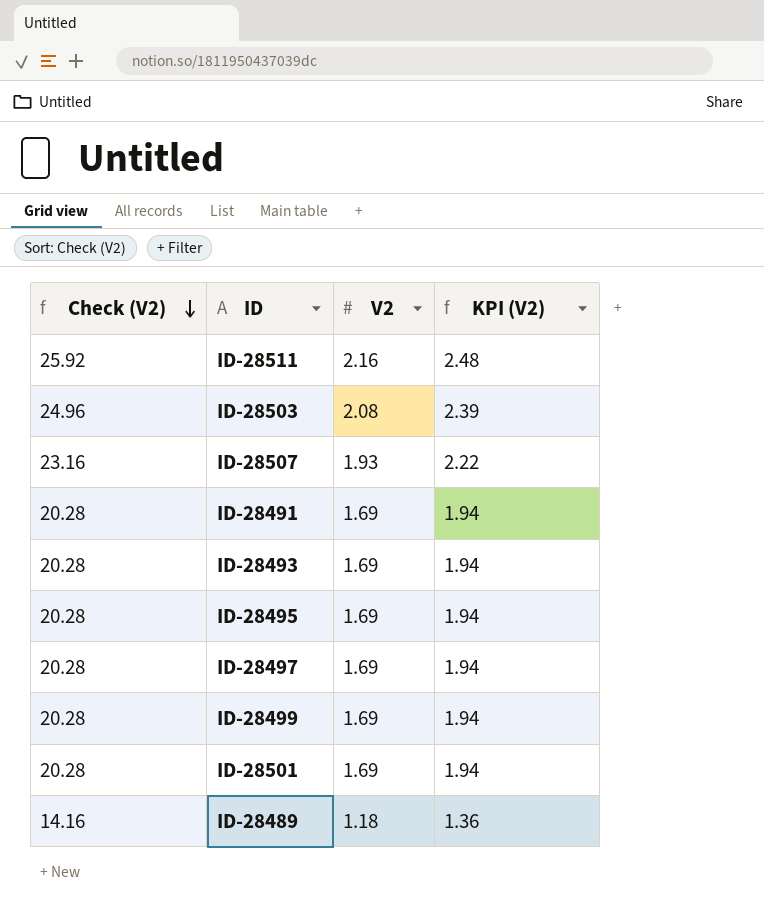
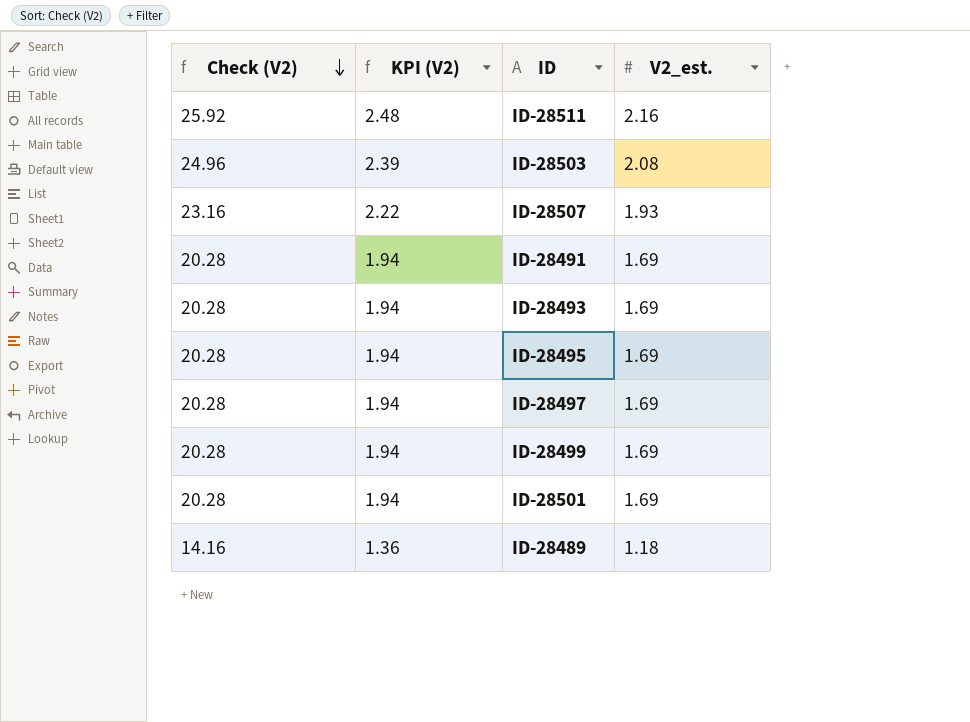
column KPI (V2) | position: 4 -> 2
column name: V2 -> V2_est.

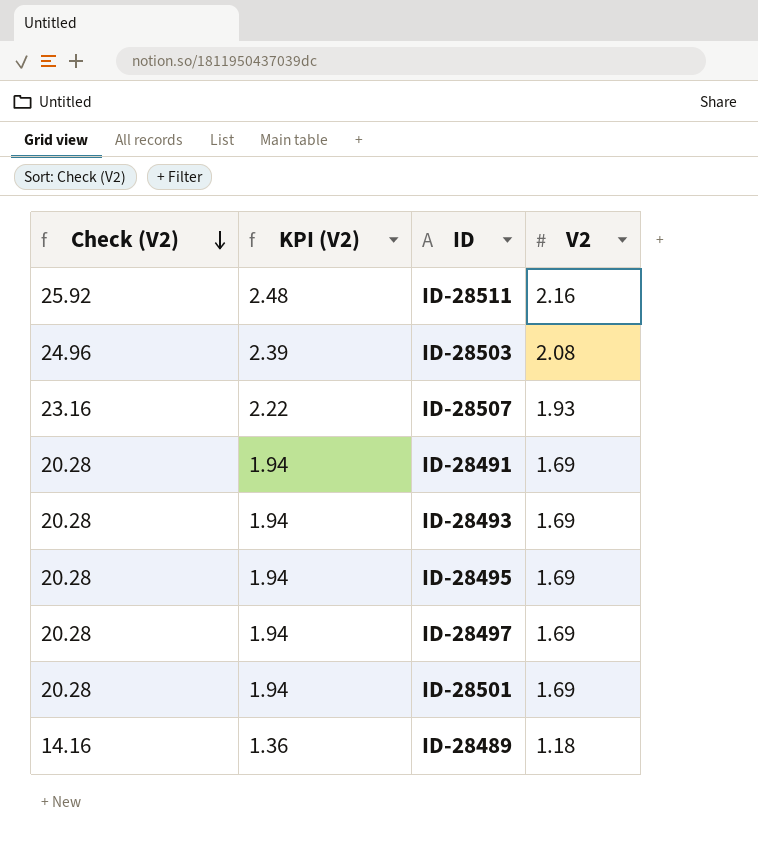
column name: V2_est. -> V2
row ID-28499: 20.28 | 1.94 | 1.69 -> none

